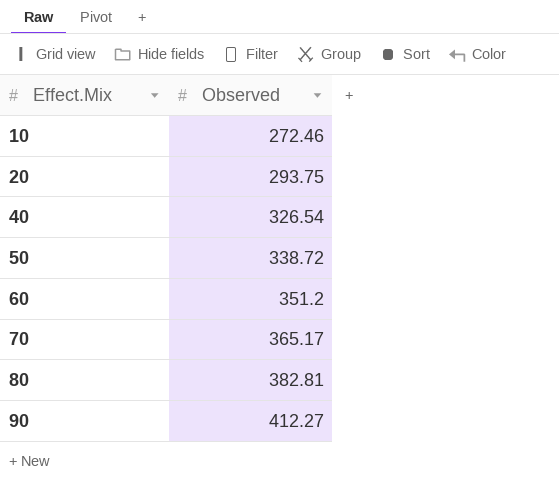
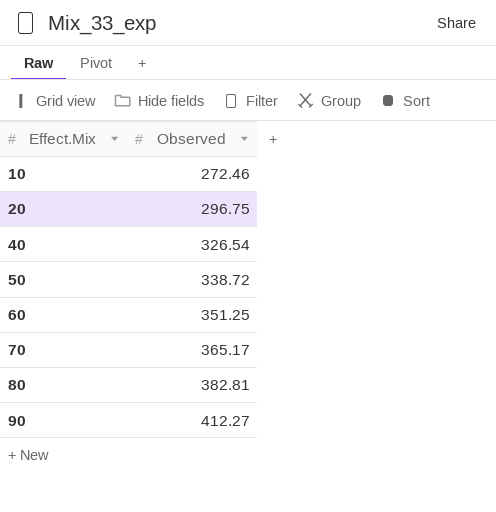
20 | Observed: 293.75 -> 296.75
60 | Observed: 351.2 -> 351.25

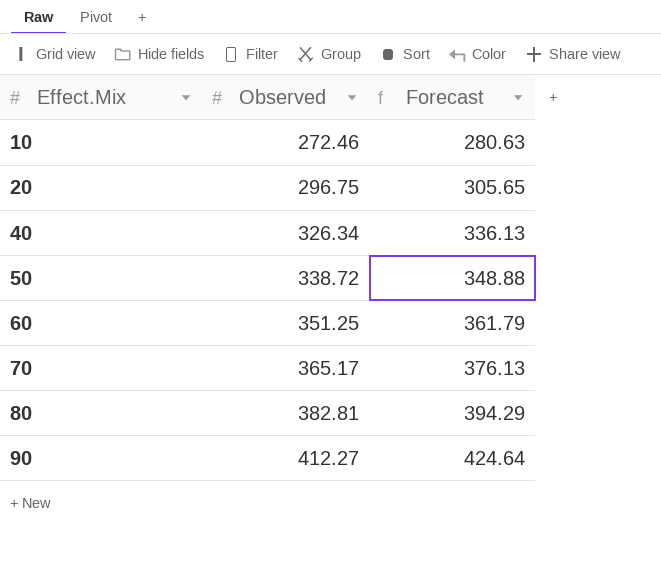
column Forecast | formula: none -> [Observed] * 1.03
40 | Observed: 326.54 -> 326.34

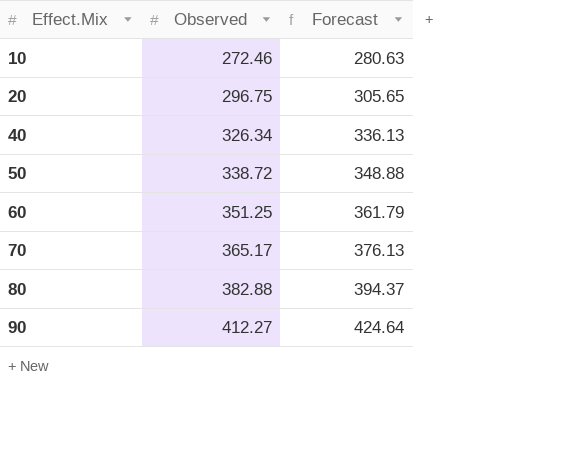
80 | Observed: 382.81 -> 382.88
80 | Forecast: 394.29 -> 394.37

